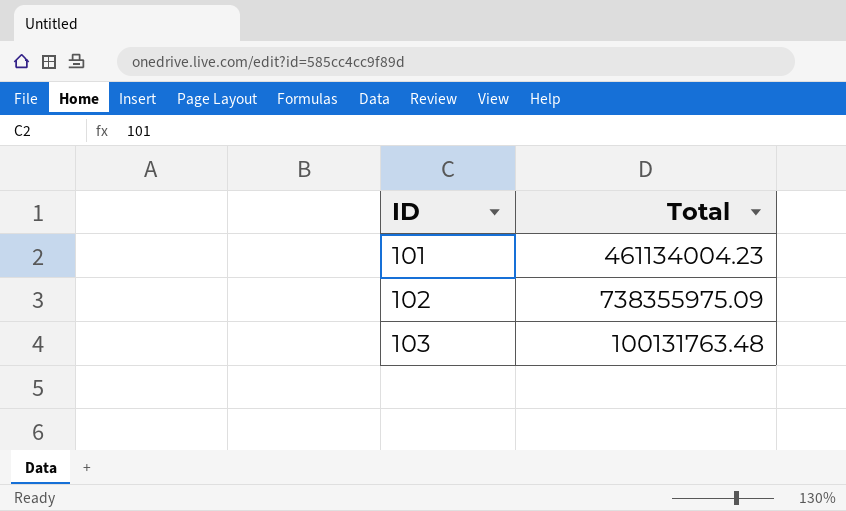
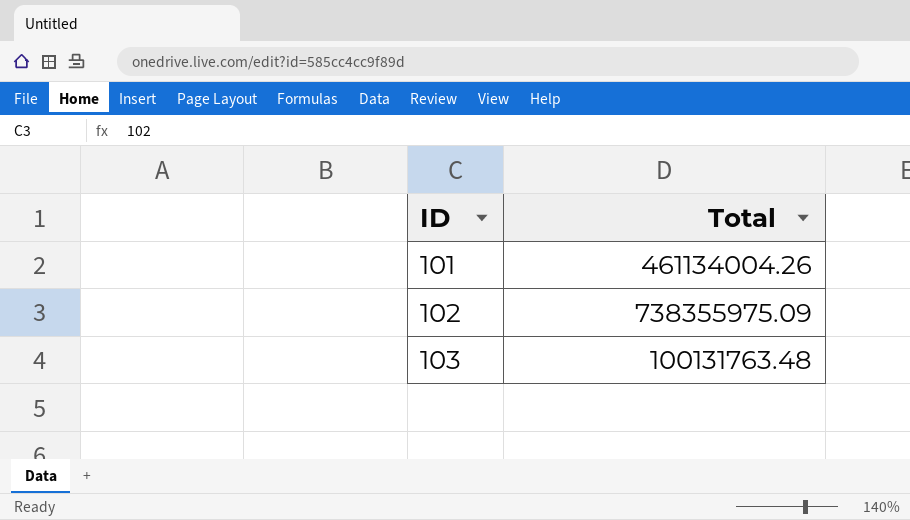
101 | Total: 461134004.23 -> 461134004.26

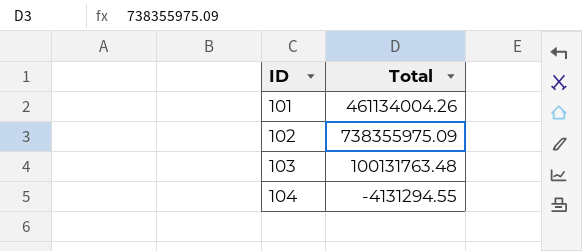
row 104: none -> -4131294.55

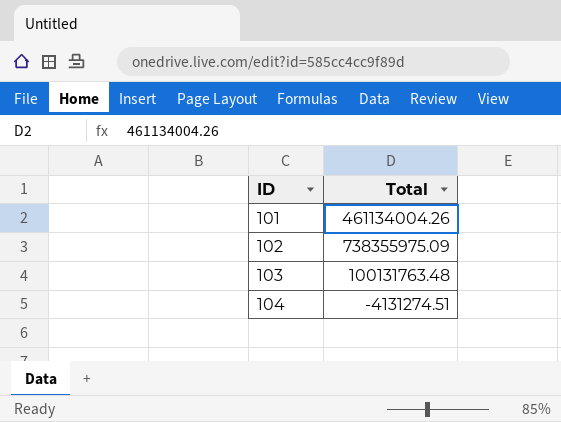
104 | Total: -4131294.55 -> -4131274.51

